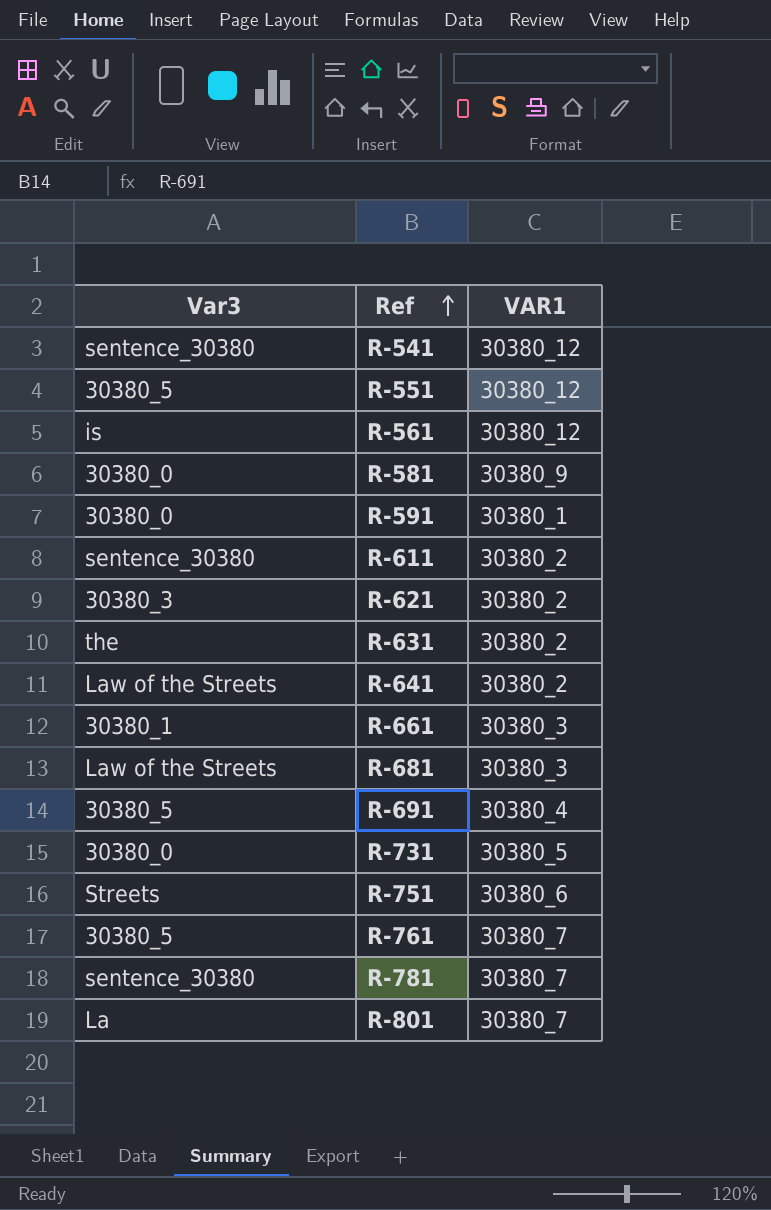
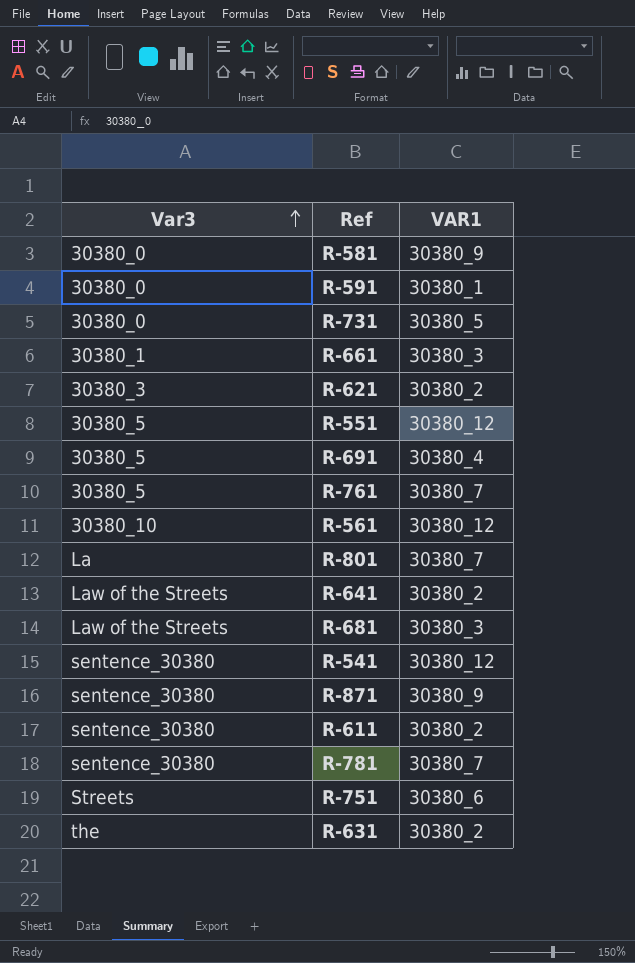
row order: Ref ascending -> Var3 ascending
R-561 | Var3: is -> 30380_10
row R-871: none -> sentence_30380 | 30380_9

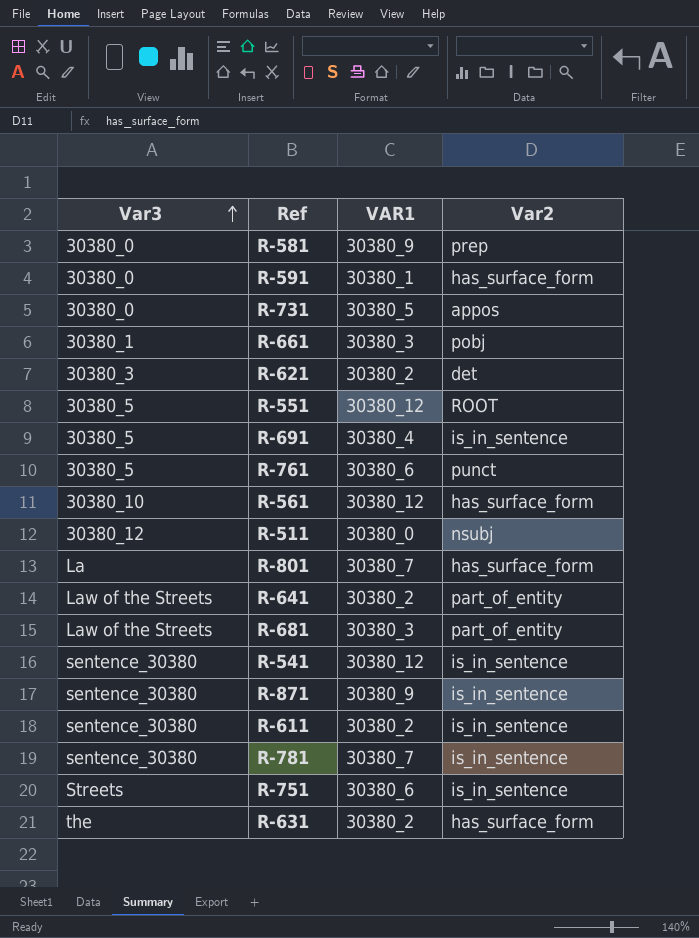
column Var2 | position: none -> 4
R-761 | VAR1: 30380_7 -> 30380_6
row R-511: none -> 30380_12 | 30380_0 | nsubj

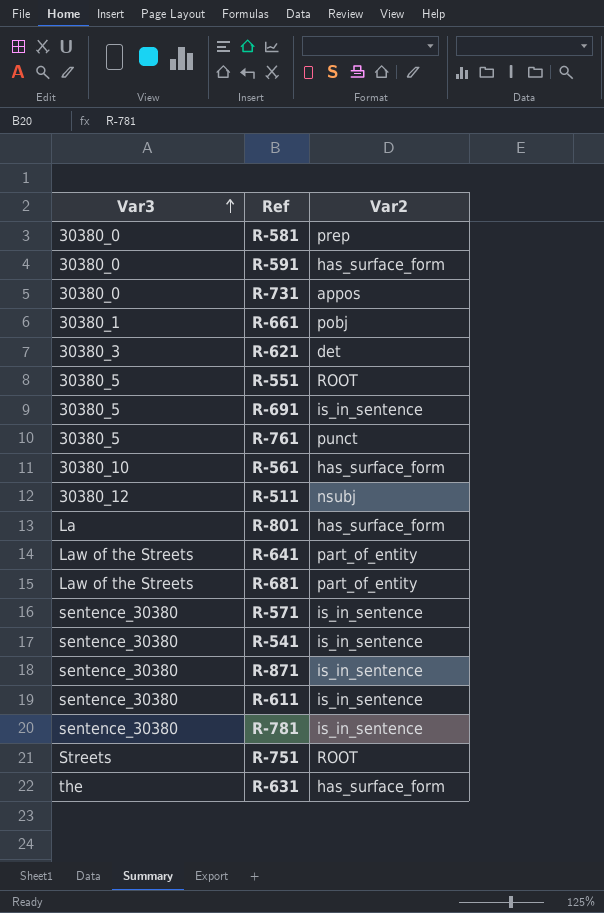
column VAR1 | position: 3 -> none
row R-571: none -> sentence_30380 | is_in_sentence
R-751 | Var2: is_in_sentence -> ROOT

